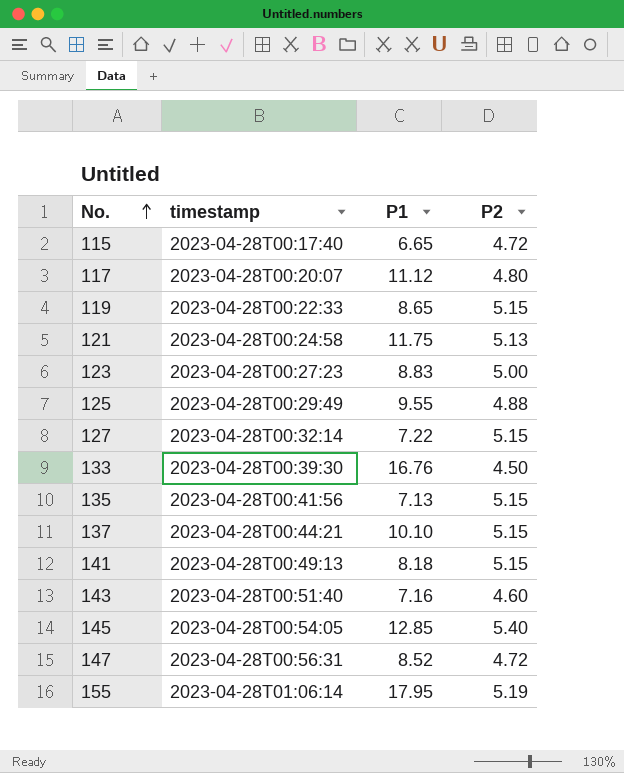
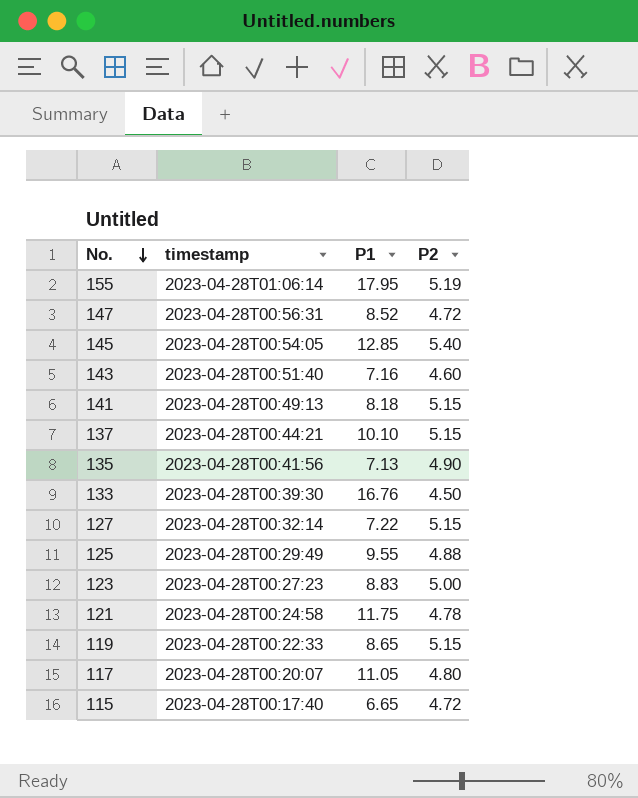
row order: No. ascending -> No. descending
135 | P2: 5.15 -> 4.90
121 | P2: 5.13 -> 4.78
117 | P1: 11.12 -> 11.05

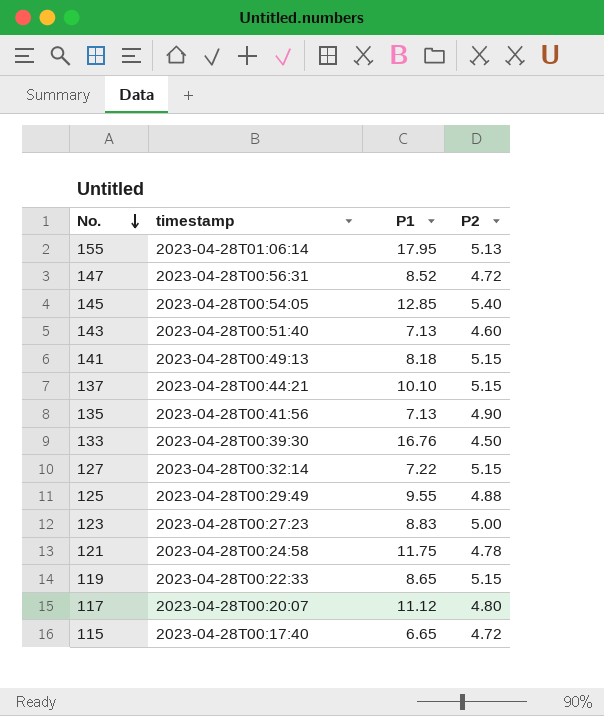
155 | P2: 5.19 -> 5.13
143 | P1: 7.16 -> 7.13
117 | P1: 11.05 -> 11.12

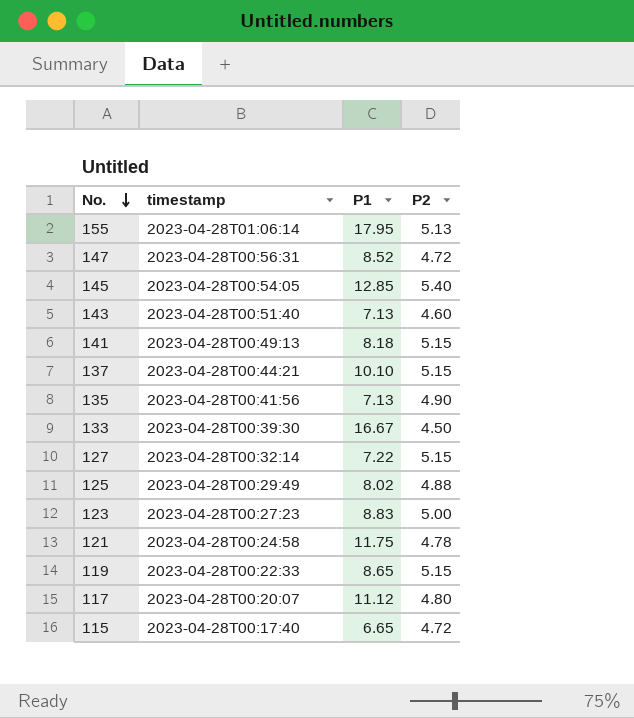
133 | P1: 16.76 -> 16.67
125 | P1: 9.55 -> 8.02

